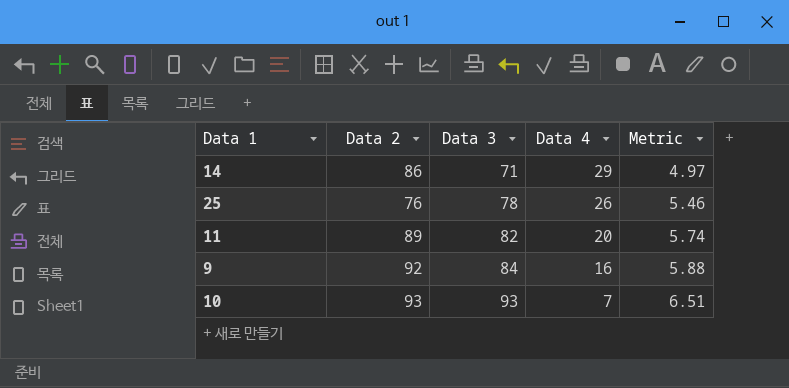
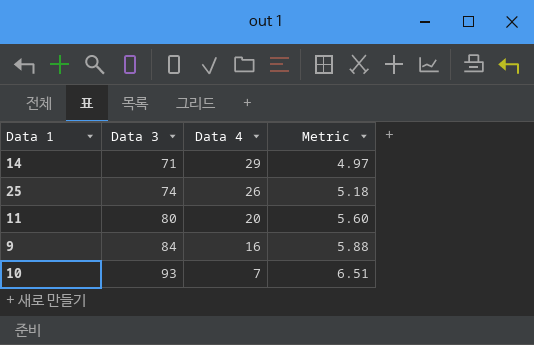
column Data 2 | position: 2 -> none
25 | Data 3: 78 -> 74
25 | Metric: 5.46 -> 5.18
11 | Data 3: 82 -> 80
11 | Metric: 5.74 -> 5.60

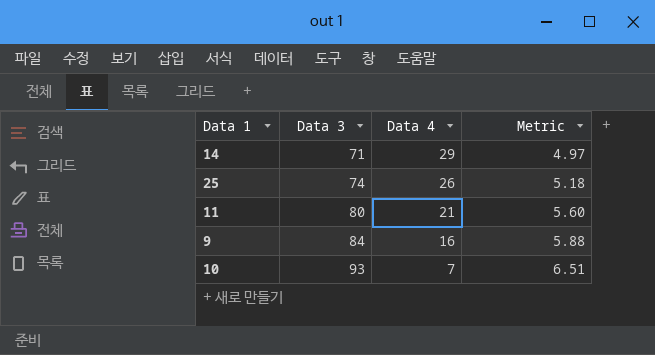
11 | Data 4: 20 -> 21

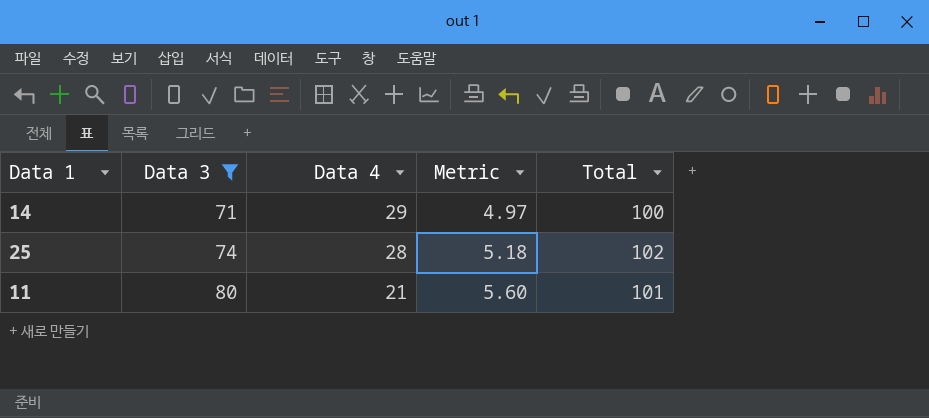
filter: none -> Data 3 <= 80
column Total | formula: none -> [Data 3] + [Data 4]
25 | Data 4: 26 -> 28

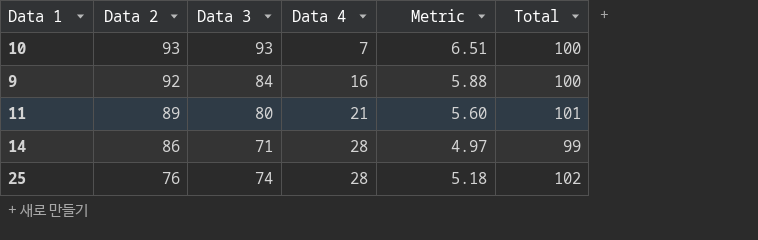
filter: Data 3 <= 80 -> none
row order: Data 3 ascending -> Data 2 descending
column Data 2 | position: none -> 2
14 | Data 4: 29 -> 28
14 | Total: 100 -> 99

